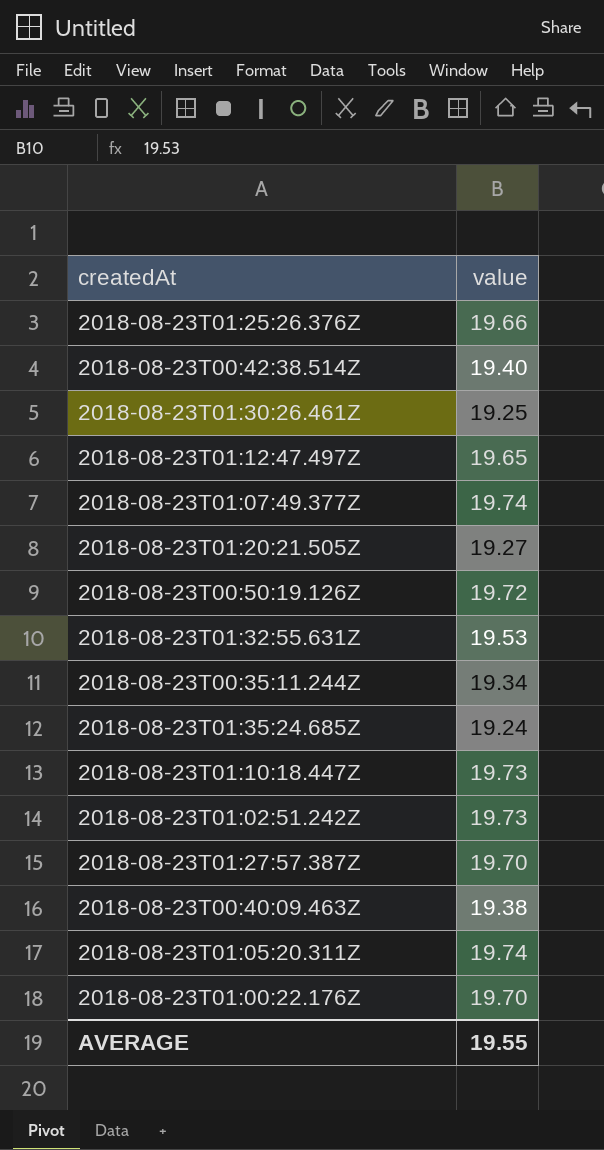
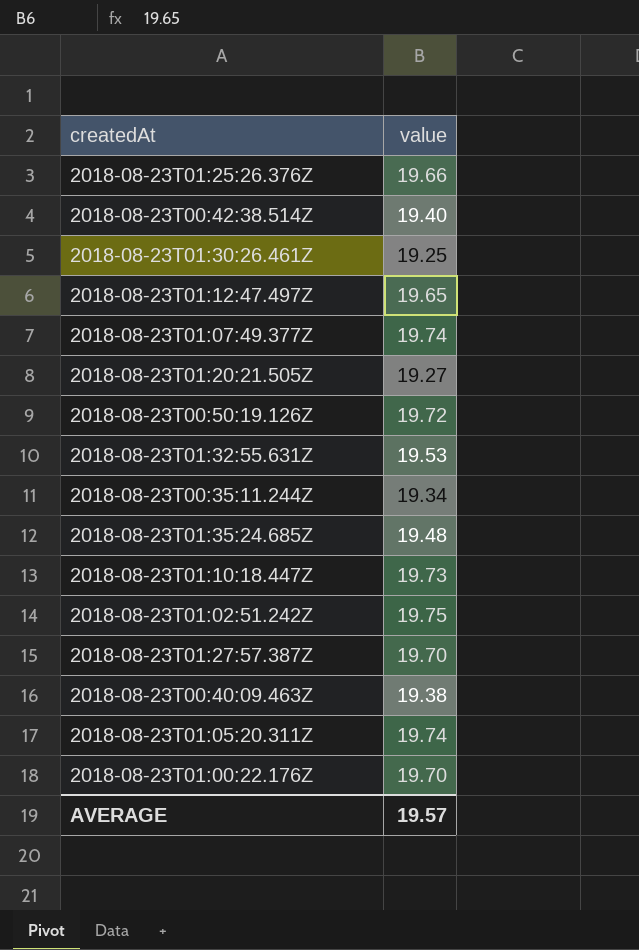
2018-08-23T01:35:24.685Z | value: 19.24 -> 19.48
2018-08-23T01:02:51.242Z | value: 19.73 -> 19.75
AVERAGE | value: 19.55 -> 19.57

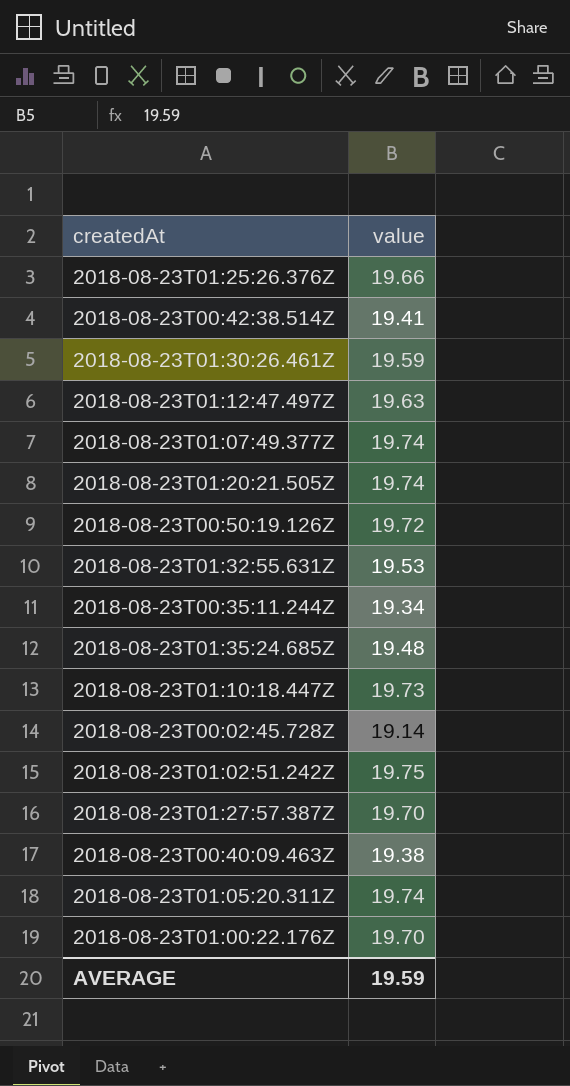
2018-08-23T00:42:38.514Z | value: 19.40 -> 19.41
2018-08-23T01:30:26.461Z | value: 19.25 -> 19.59
2018-08-23T01:12:47.497Z | value: 19.65 -> 19.63
2018-08-23T01:20:21.505Z | value: 19.27 -> 19.74
row 2018-08-23T00:02:45.728Z: none -> 19.14
AVERAGE | value: 19.57 -> 19.59

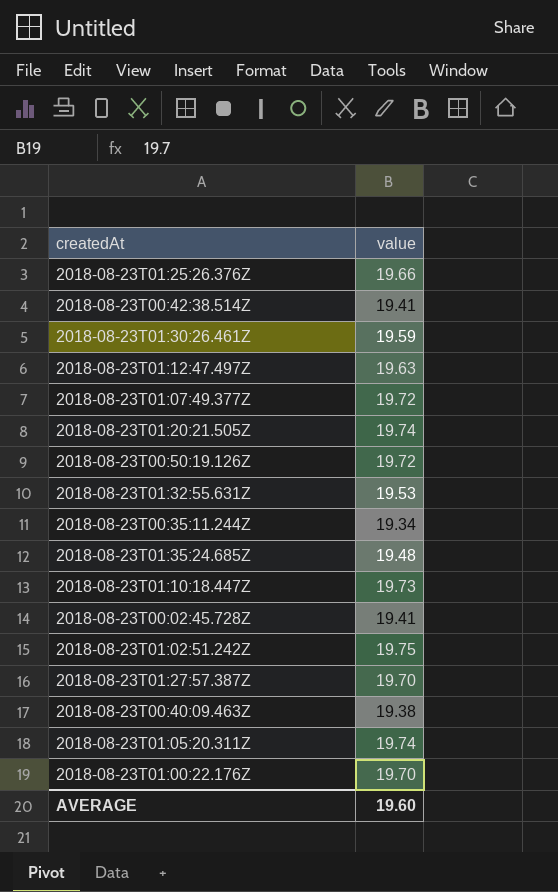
2018-08-23T01:07:49.377Z | value: 19.74 -> 19.72
2018-08-23T00:02:45.728Z | value: 19.14 -> 19.41
AVERAGE | value: 19.59 -> 19.60

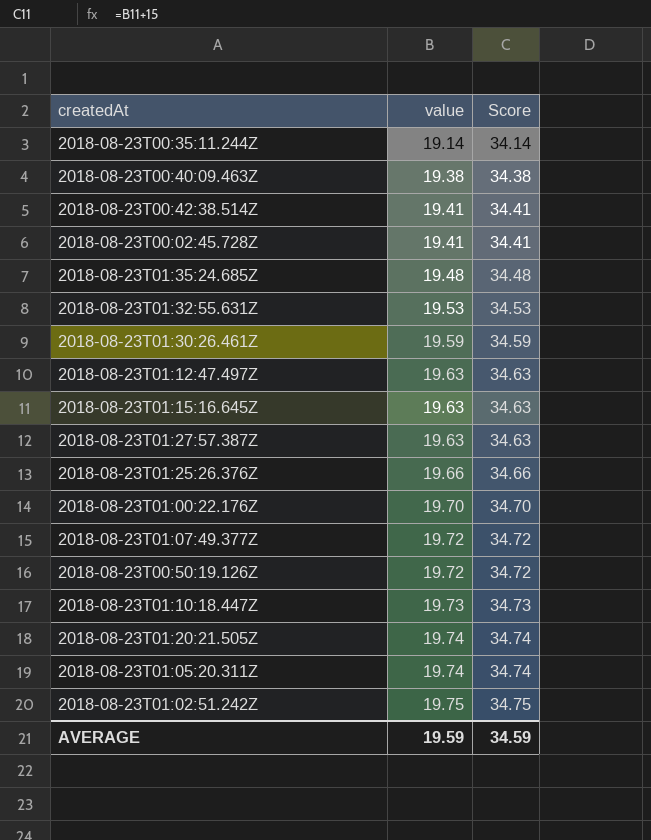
row order: none -> value ascending
column Score | formula: none -> [value] + 15
2018-08-23T00:35:11.244Z | value: 19.34 -> 19.14
row 2018-08-23T01:15:16.645Z: none -> 19.63 | 34.63
2018-08-23T01:27:57.387Z | value: 19.70 -> 19.63
AVERAGE | value: 19.60 -> 19.59

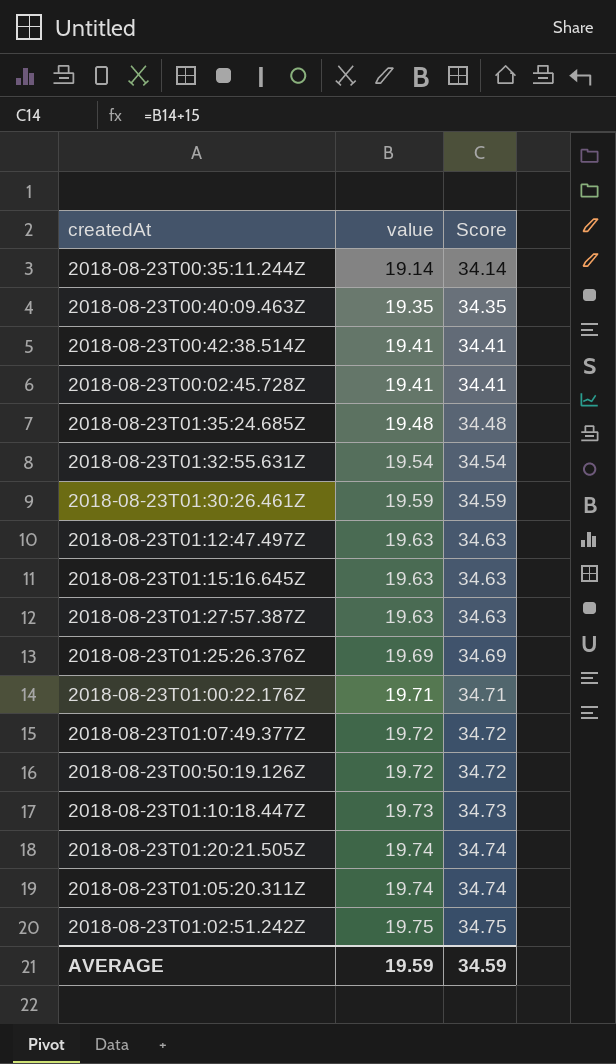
2018-08-23T00:40:09.463Z | value: 19.38 -> 19.35
2018-08-23T00:40:09.463Z | Score: 34.38 -> 34.35
2018-08-23T01:32:55.631Z | value: 19.53 -> 19.54
2018-08-23T01:32:55.631Z | Score: 34.53 -> 34.54
2018-08-23T01:25:26.376Z | value: 19.66 -> 19.69
2018-08-23T01:25:26.376Z | Score: 34.66 -> 34.69
2018-08-23T01:00:22.176Z | value: 19.70 -> 19.71
2018-08-23T01:00:22.176Z | Score: 34.70 -> 34.71

